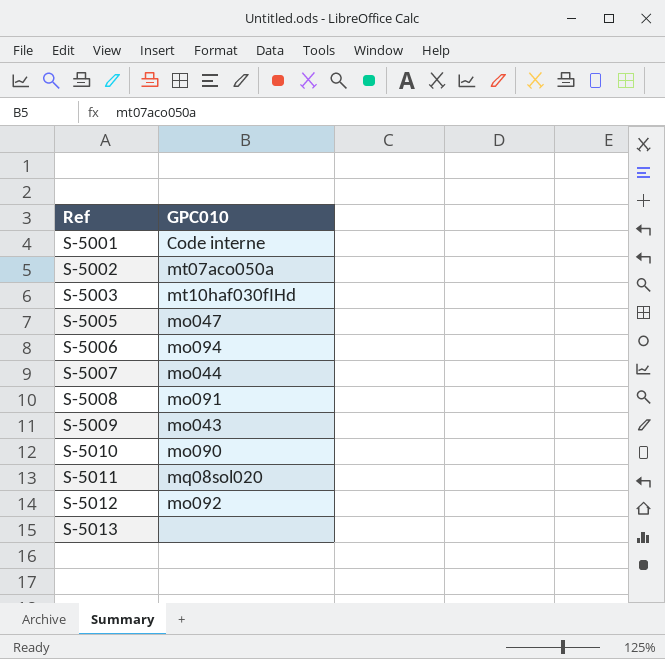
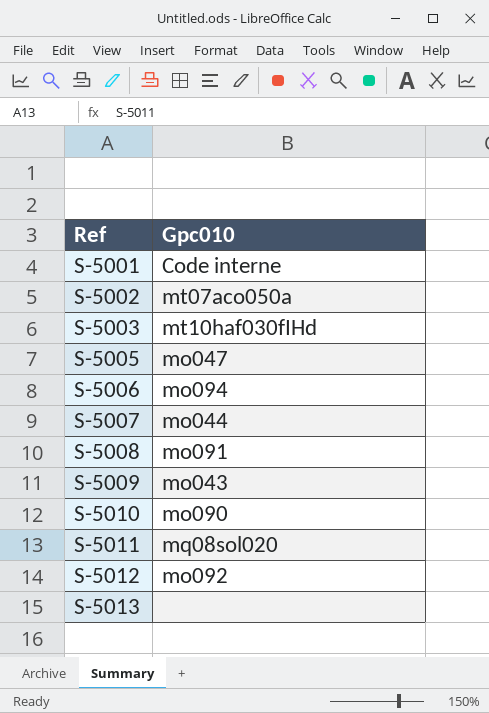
column name: GPC010 -> Gpc010

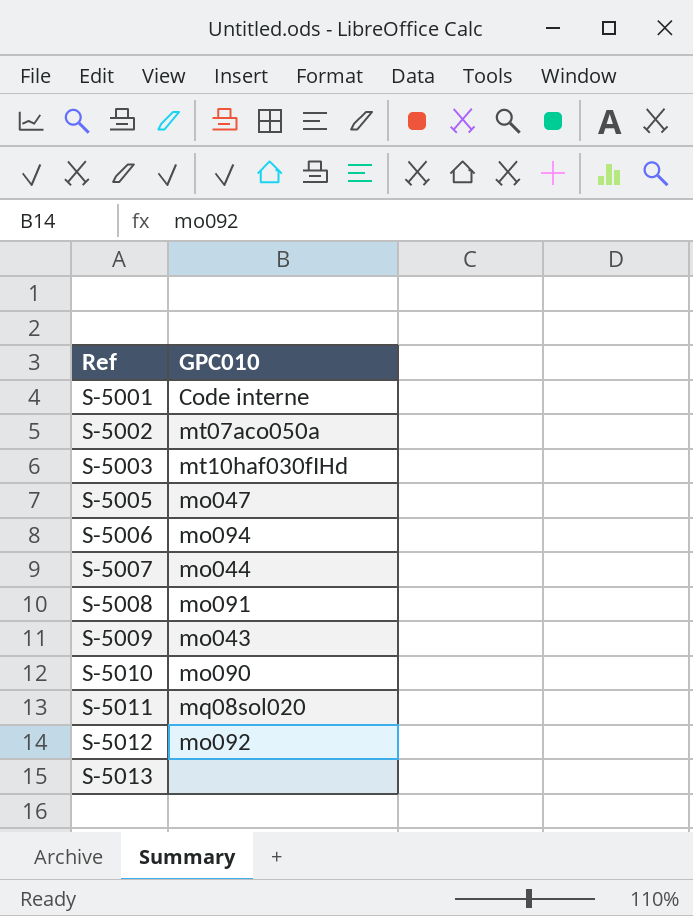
column name: Gpc010 -> GPC010

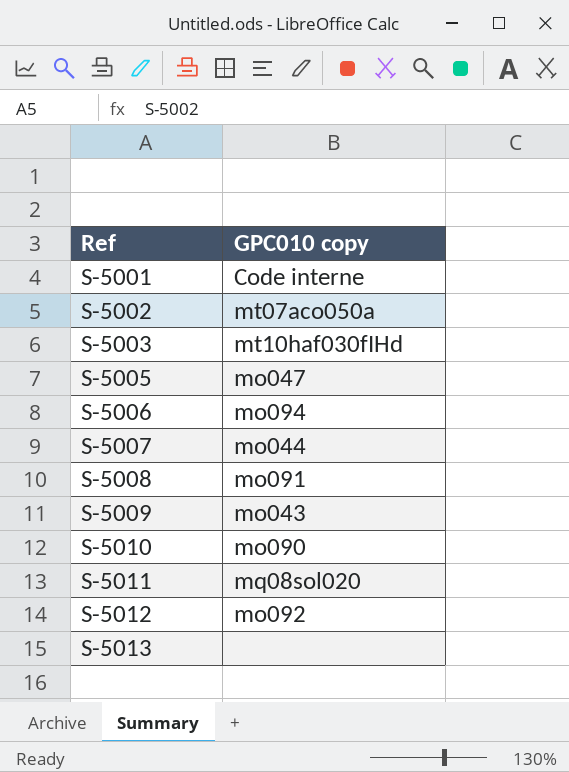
column name: GPC010 -> GPC010 copy

